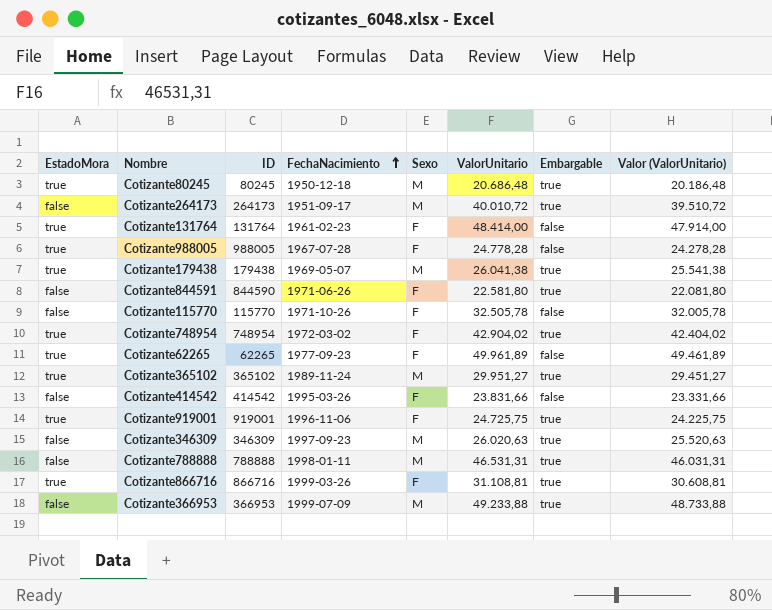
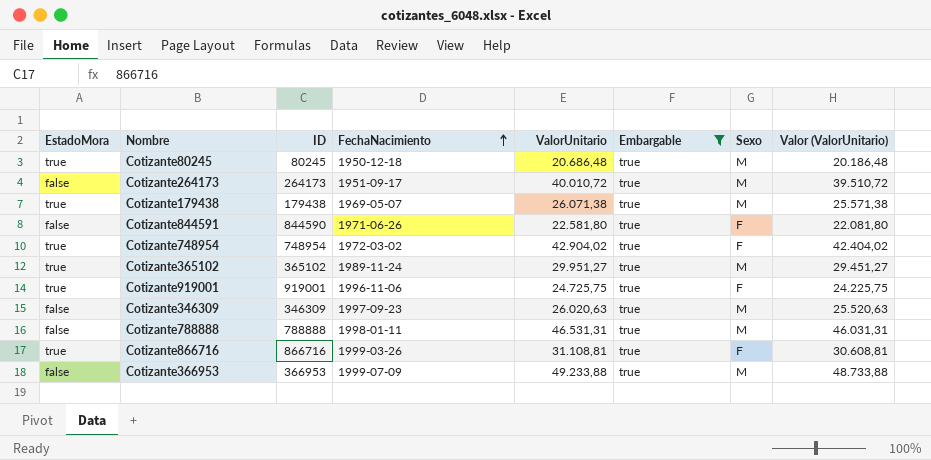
filter: none -> Embargable = true
column Sexo | position: 5 -> 7
Cotizante179438 | ValorUnitario: 26.041,38 -> 26.071,38
Cotizante179438 | Valor (ValorUnitario): 25.541,38 -> 25.571,38

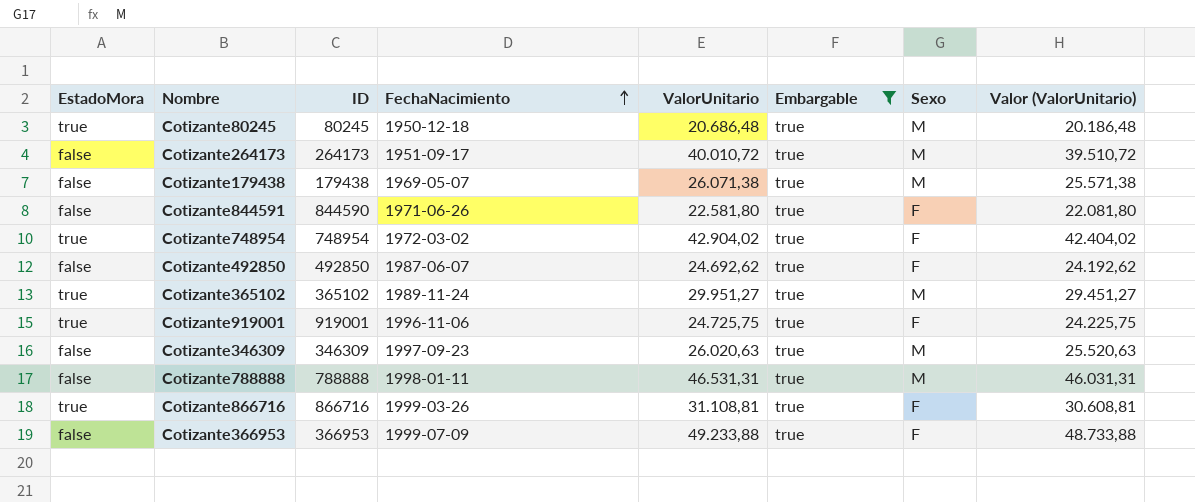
Cotizante179438 | EstadoMora: true -> false
row Cotizante492850: none -> false | 492850 | 1987-06-07 | 24.692,62 | true | F | 24.192,62
Cotizante366953 | Sexo: M -> F

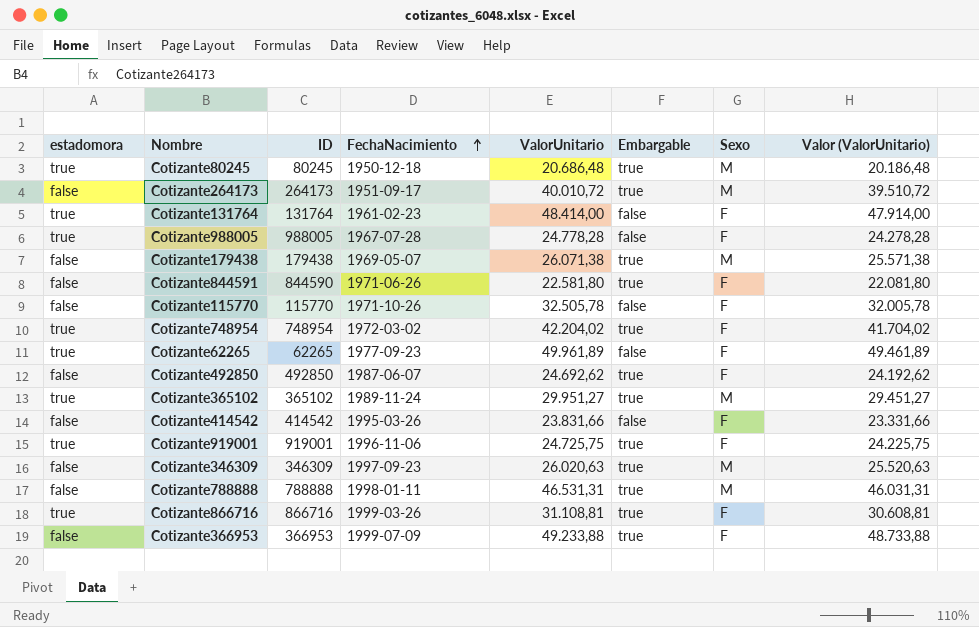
filter: Embargable = true -> none
column name: EstadoMora -> estadomora
Cotizante748954 | ValorUnitario: 42.904,02 -> 42.204,02
Cotizante748954 | Valor (ValorUnitario): 42.404,02 -> 41.704,02

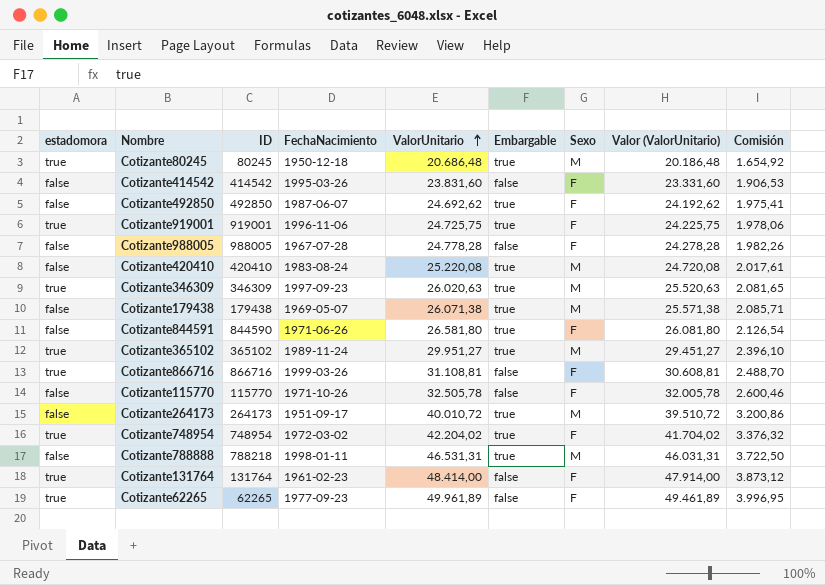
row order: FechaNacimiento ascending -> ValorUnitario ascending
column Comisión | formula: none -> [ValorUnitario] * 0,08
row Cotizante366953: false | 366953 | 1999-07-09 | 49.233,88 | true | F | 48.733,88 -> none
Cotizante414542 | ValorUnitario: 23.831,66 -> 23.831,60
Cotizante414542 | Valor (ValorUnitario): 23.331,66 -> 23.331,60
Cotizante988005 | estadomora: true -> false
row Cotizante420410: none -> false | 420410 | 1983-08-24 | 25.220,08 | true | M | 24.720,08 | 2.017,61
Cotizante346309 | estadomora: false -> true
Cotizante844591 | ValorUnitario: 22.581,80 -> 26.581,80
Cotizante844591 | Valor (ValorUnitario): 22.081,80 -> 26.081,80
Cotizante866716 | Embargable: true -> false
Cotizante788888 | ID: 788888 -> 788218

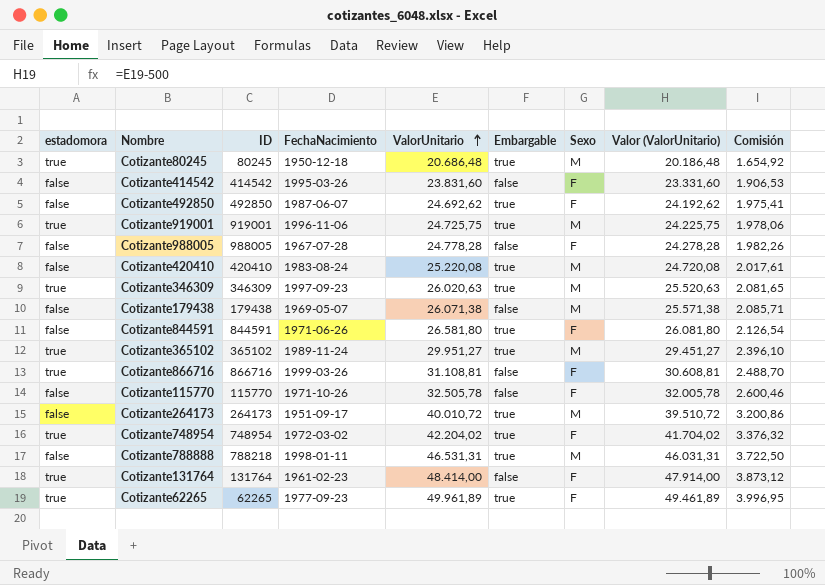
Cotizante919001 | Sexo: F -> M
Cotizante179438 | Embargable: true -> false
Cotizante844591 | ID: 844590 -> 844591
Cotizante62265 | Embargable: false -> true

